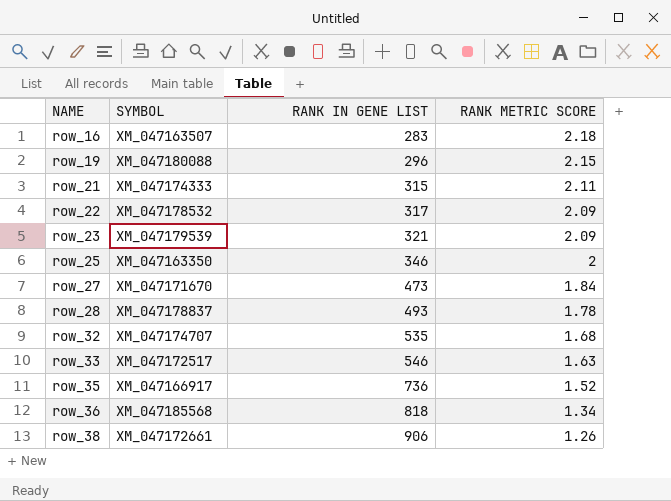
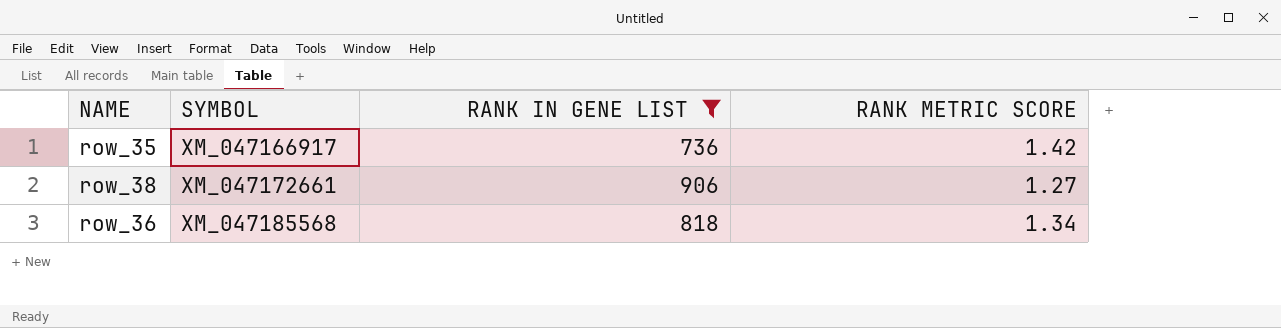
filter: none -> RANK IN GENE LIST >= 736
row order: NAME ascending -> SYMBOL ascending
row_35 | RANK METRIC SCORE: 1.52 -> 1.42
row_38 | RANK METRIC SCORE: 1.26 -> 1.27

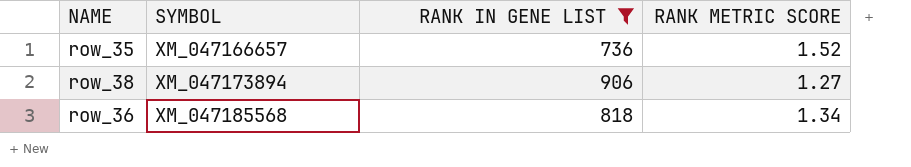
row_35 | SYMBOL: XM_047166917 -> XM_047166657
row_35 | RANK METRIC SCORE: 1.42 -> 1.52
row_38 | SYMBOL: XM_047172661 -> XM_047173894

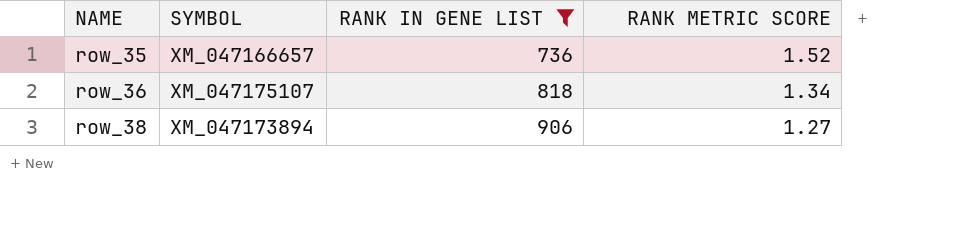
row order: SYMBOL ascending -> NAME ascending
row_36 | SYMBOL: XM_047185568 -> XM_047175107

